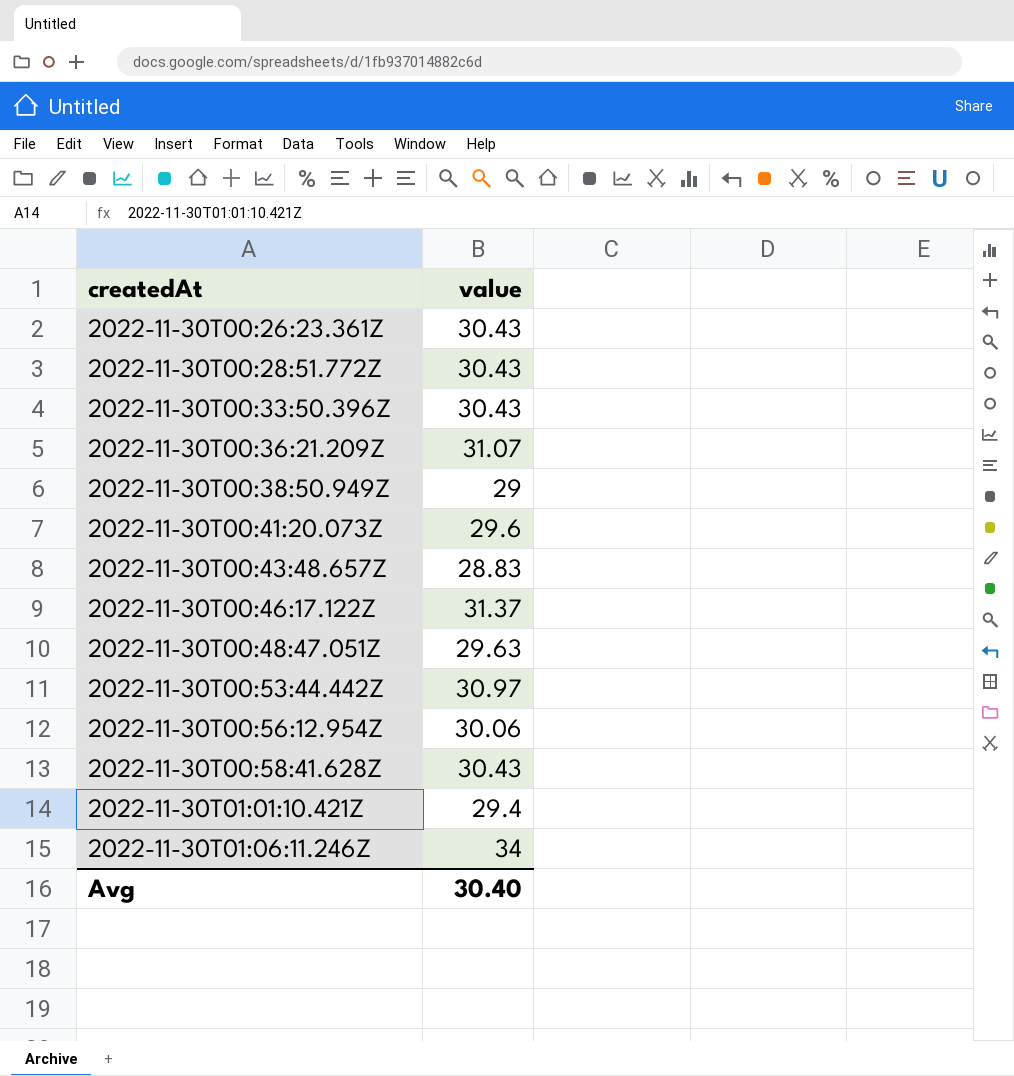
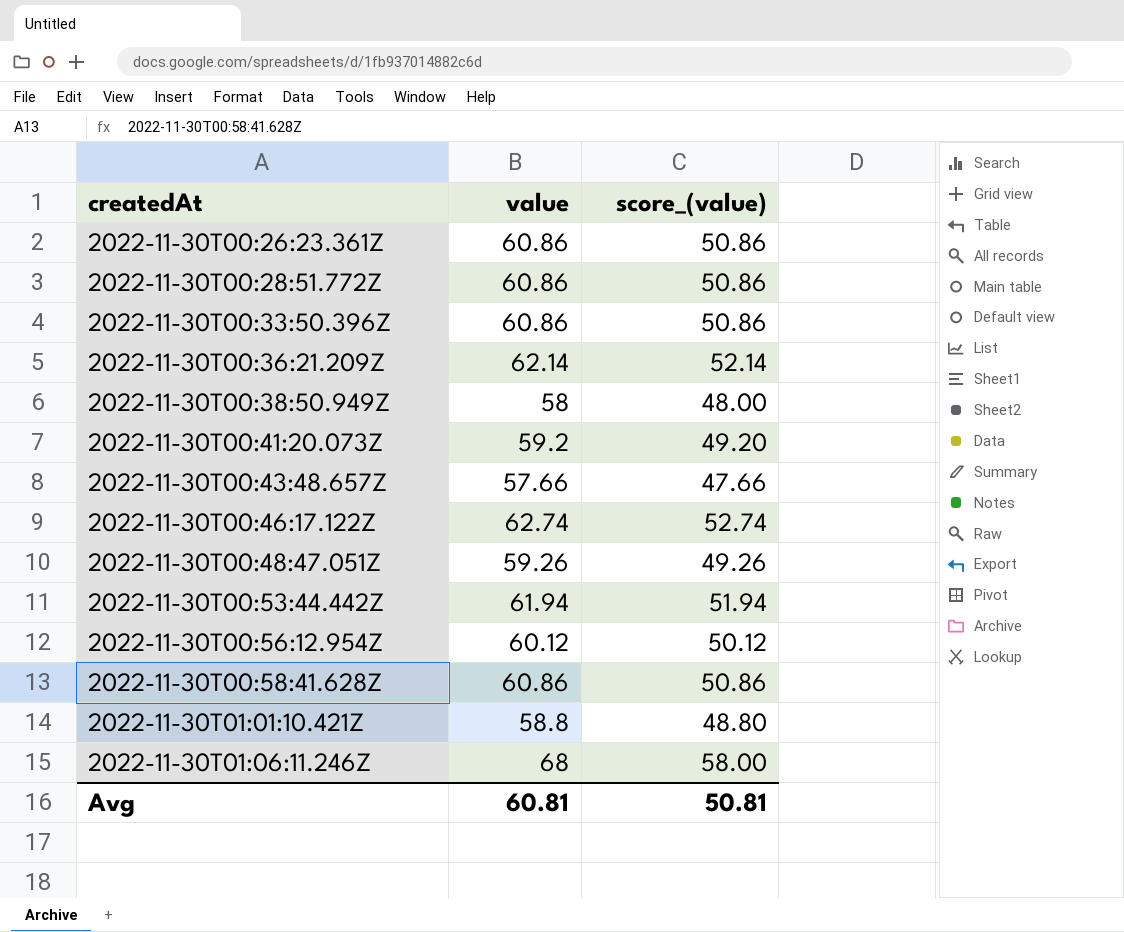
column score_(value) | formula: none -> [value] - 10
2022-11-30T00:26:23.361Z | value: 30.43 -> 60.86
2022-11-30T00:28:51.772Z | value: 30.43 -> 60.86
2022-11-30T00:33:50.396Z | value: 30.43 -> 60.86
2022-11-30T00:36:21.209Z | value: 31.07 -> 62.14
2022-11-30T00:38:50.949Z | value: 29 -> 58
2022-11-30T00:41:20.073Z | value: 29.6 -> 59.2
2022-11-30T00:43:48.657Z | value: 28.83 -> 57.66
2022-11-30T00:46:17.122Z | value: 31.37 -> 62.74
2022-11-30T00:48:47.051Z | value: 29.63 -> 59.26
2022-11-30T00:53:44.442Z | value: 30.97 -> 61.94
2022-11-30T00:56:12.954Z | value: 30.06 -> 60.12
2022-11-30T00:58:41.628Z | value: 30.43 -> 60.86
2022-11-30T01:01:10.421Z | value: 29.4 -> 58.8
2022-11-30T01:06:11.246Z | value: 34 -> 68
Avg | value: 30.40 -> 60.81

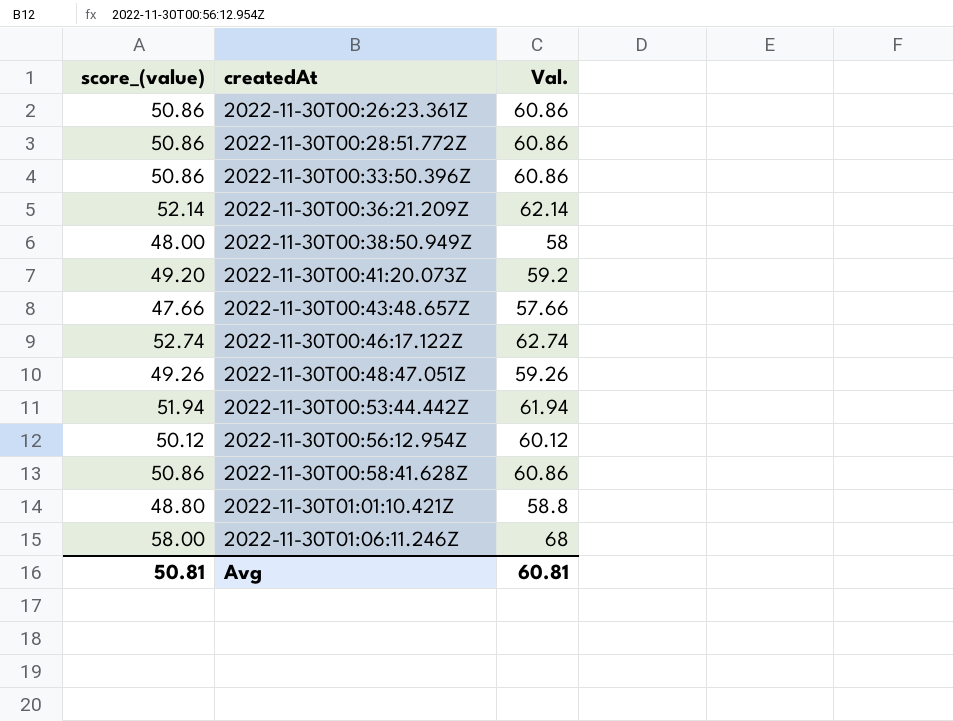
column score_(value) | position: 3 -> 1
column name: value -> Val.

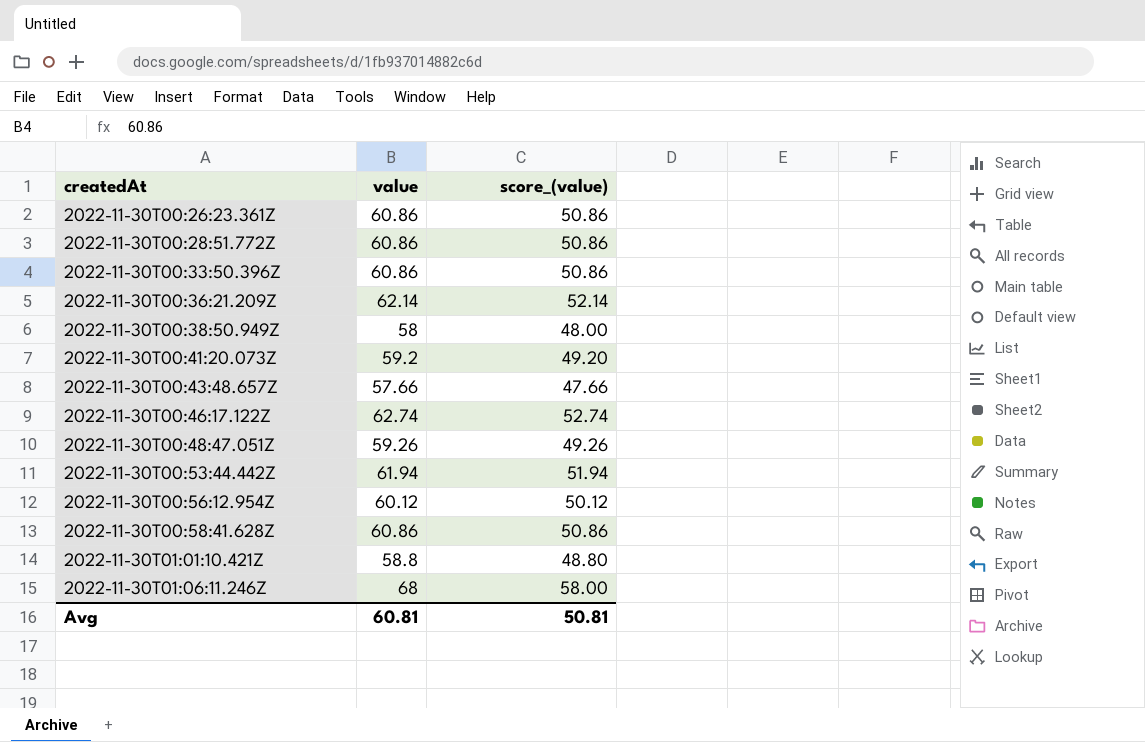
column name: Val. -> value
column score_(value) | position: 1 -> 3

